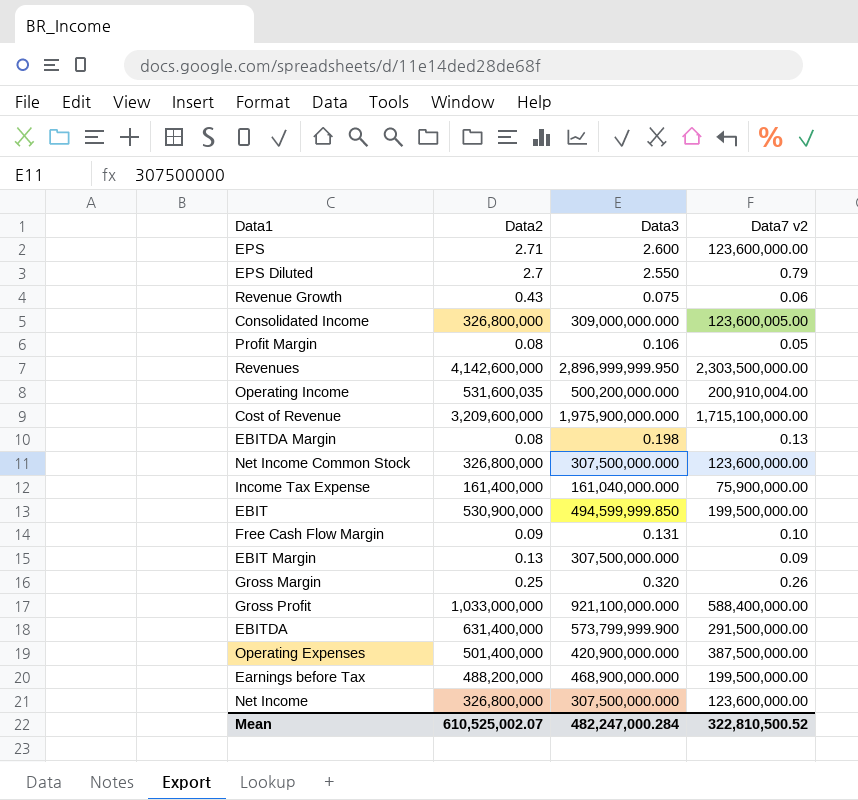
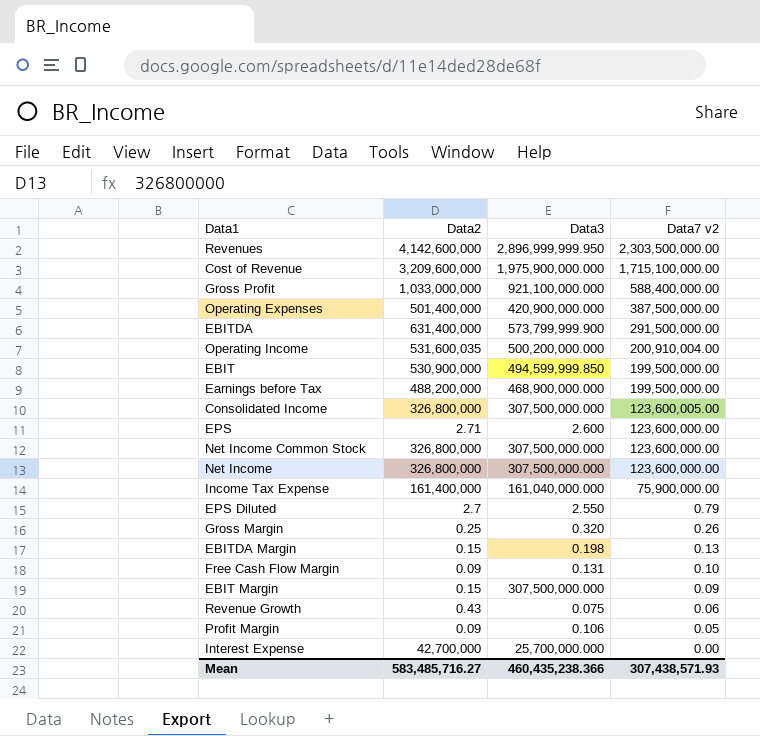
row order: none -> Data7 v2 descending
Consolidated Income | Data3: 309,000,000.000 -> 307,500,000.000
EBITDA Margin | Data2: 0.08 -> 0.15
EBIT Margin | Data2: 0.13 -> 0.15
Profit Margin | Data2: 0.08 -> 0.09
row Interest Expense: none -> 42,700,000 | 25,700,000.000 | 0.00
Mean | Data2: 610,525,002.07 -> 583,485,716.27
Mean | Data3: 482,247,000.284 -> 460,435,238.366
Mean | Data7 v2: 322,810,500.52 -> 307,438,571.93

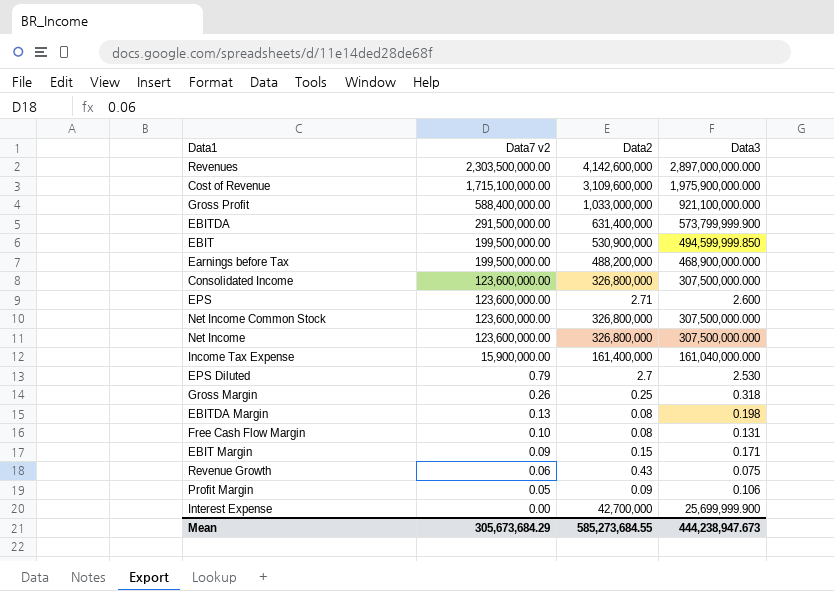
column Data7 v2 | position: 4 -> 2
row Operating Expenses: 501,400,000 | 420,900,000.000 | 387,500,000.00 -> none
row Operating Income: 531,600,035 | 500,200,000.000 | 200,910,004.00 -> none
Revenues | Data3: 2,896,999,999.950 -> 2,897,000,000.000
Cost of Revenue | Data2: 3,209,600,000 -> 3,109,600,000
Consolidated Income | Data7 v2: 123,600,005.00 -> 123,600,000.00
Income Tax Expense | Data7 v2: 75,900,000.00 -> 15,900,000.00
EPS Diluted | Data3: 2.550 -> 2.530
Gross Margin | Data3: 0.320 -> 0.318
EBITDA Margin | Data2: 0.15 -> 0.08
Free Cash Flow Margin | Data2: 0.09 -> 0.08
EBIT Margin | Data3: 307,500,000.000 -> 0.171
Interest Expense | Data3: 25,700,000.000 -> 25,699,999.900
Mean | Data7 v2: 307,438,571.93 -> 305,673,684.29
Mean | Data2: 583,485,716.27 -> 585,273,684.55
Mean | Data3: 460,435,238.366 -> 444,238,947.673

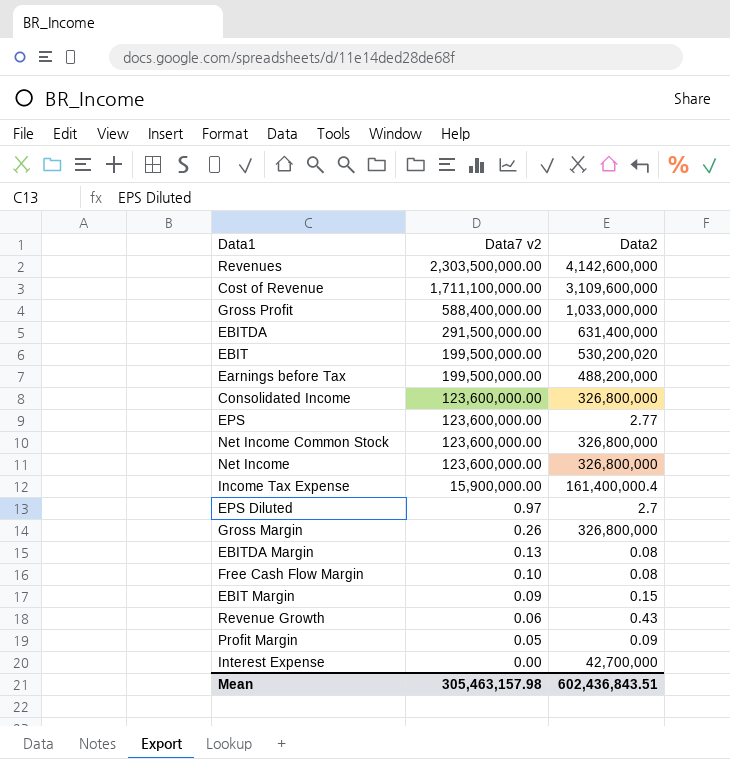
column Data3 | position: 4 -> none
Cost of Revenue | Data7 v2: 1,715,100,000.00 -> 1,711,100,000.00
EBIT | Data2: 530,900,000 -> 530,200,020
EPS | Data2: 2.71 -> 2.77
Income Tax Expense | Data2: 161,400,000 -> 161,400,000.4
EPS Diluted | Data7 v2: 0.79 -> 0.97
Gross Margin | Data2: 0.25 -> 326,800,000
Mean | Data7 v2: 305,673,684.29 -> 305,463,157.98
Mean | Data2: 585,273,684.55 -> 602,436,843.51

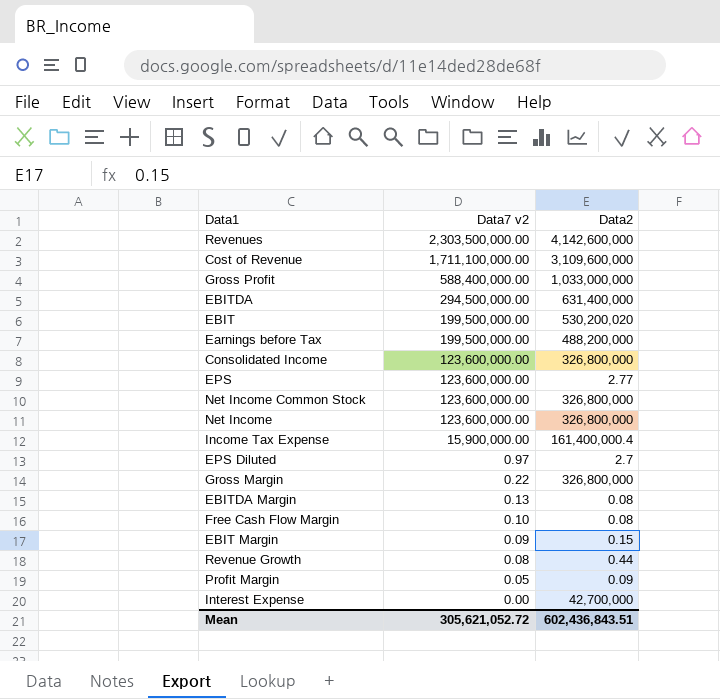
EBITDA | Data7 v2: 291,500,000.00 -> 294,500,000.00
Gross Margin | Data7 v2: 0.26 -> 0.22
Revenue Growth | Data7 v2: 0.06 -> 0.08
Revenue Growth | Data2: 0.43 -> 0.44
Mean | Data7 v2: 305,463,157.98 -> 305,621,052.72

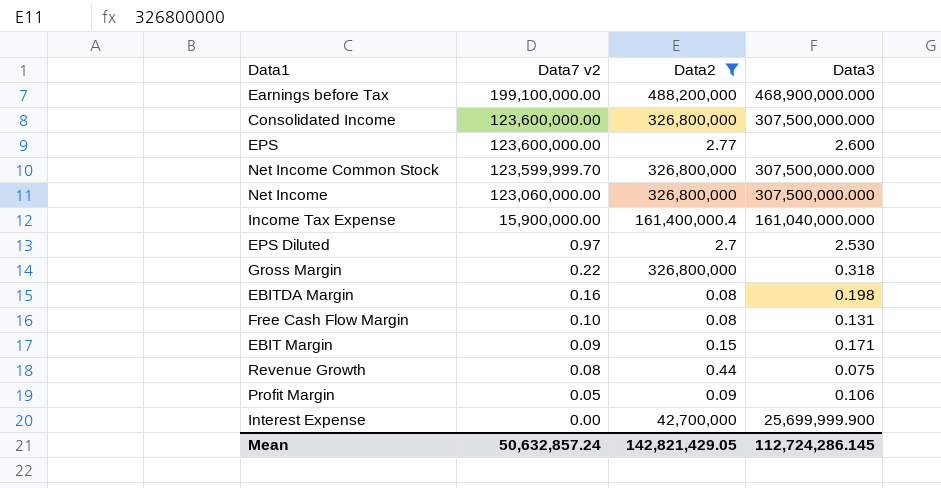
filter: none -> Data2 <= 488,200,000
column Data3 | position: none -> 4
Earnings before Tax | Data7 v2: 199,500,000.00 -> 199,100,000.00
Net Income Common Stock | Data7 v2: 123,600,000.00 -> 123,599,999.70
Net Income | Data7 v2: 123,600,000.00 -> 123,060,000.00
EBITDA Margin | Data7 v2: 0.13 -> 0.16
Mean | Data7 v2: 305,621,052.72 -> 50,632,857.24
Mean | Data2: 602,436,843.51 -> 142,821,429.05

